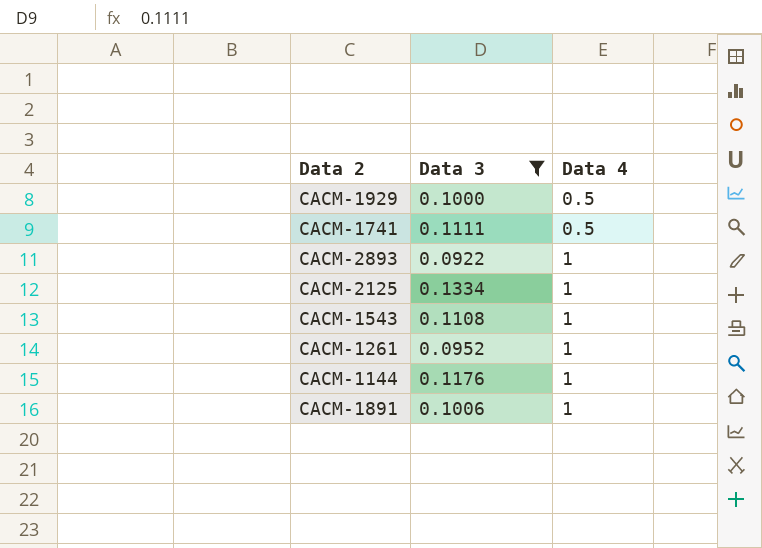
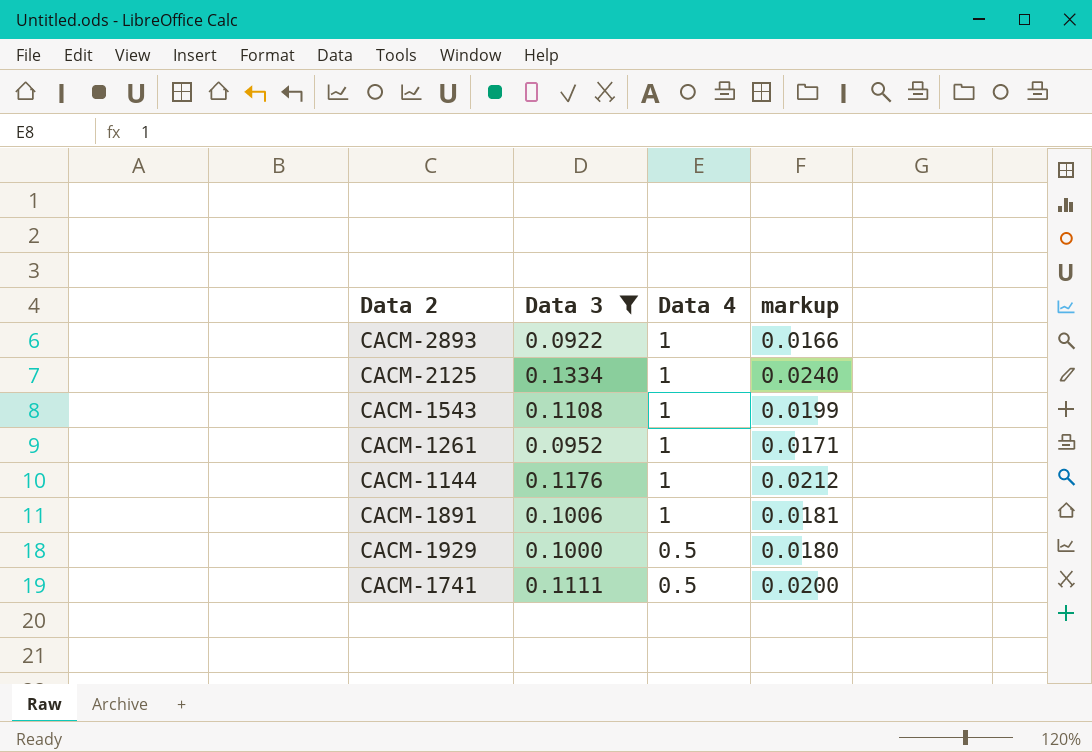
row order: Data 4 ascending -> Data 4 descending
column markup | formula: none -> [Data 3] * 0.18

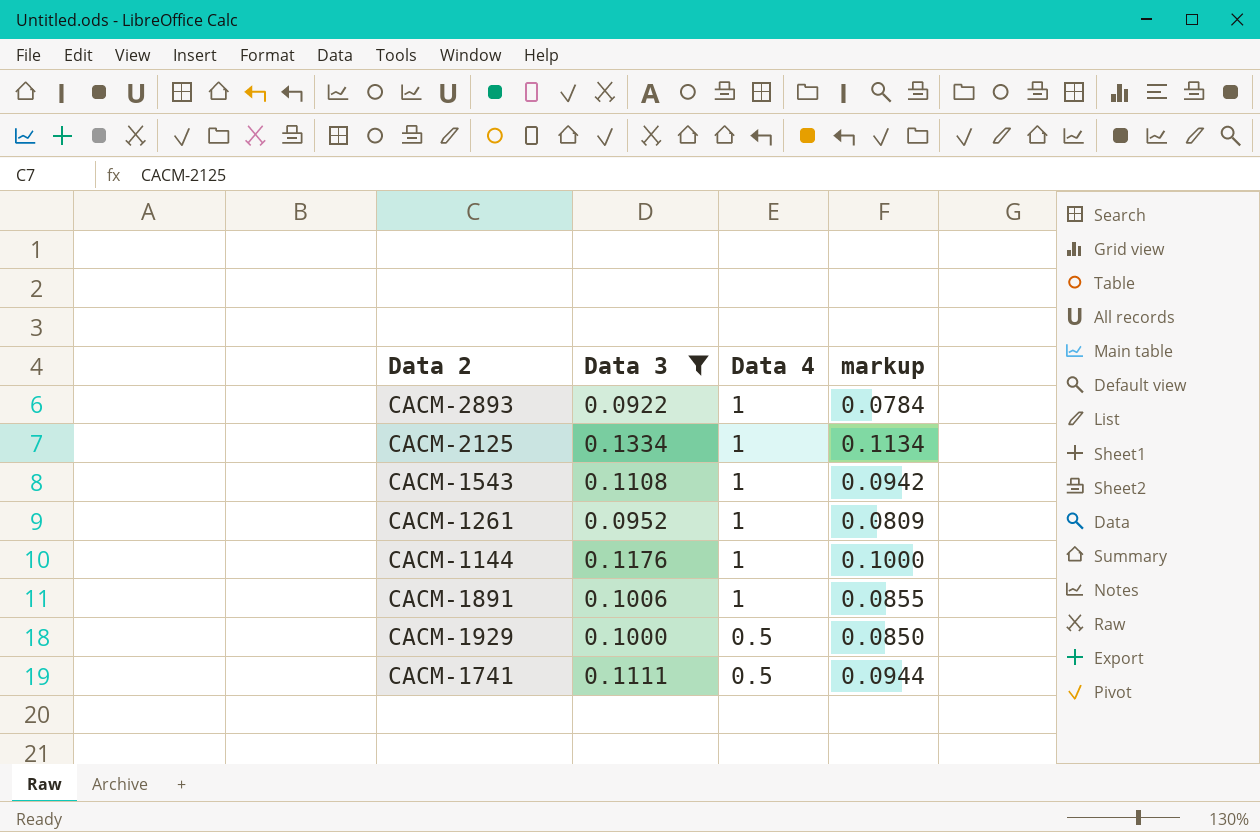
column markup | formula: [Data 3] * 0.18 -> [Data 3] * 0.85

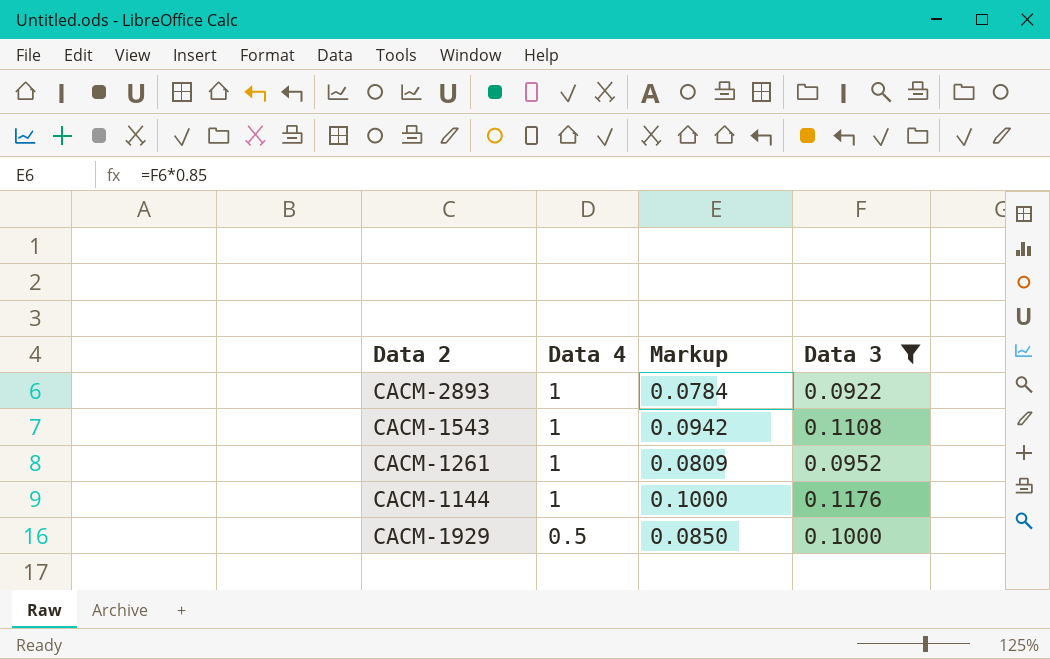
column name: markup -> Markup
column Data 3 | position: 2 -> 4
row CACM-2125: 0.1334 | 1 | 0.1134 -> none
row CACM-1891: 0.1006 | 1 | 0.0855 -> none
row CACM-1741: 0.1111 | 0.5 | 0.0944 -> none

